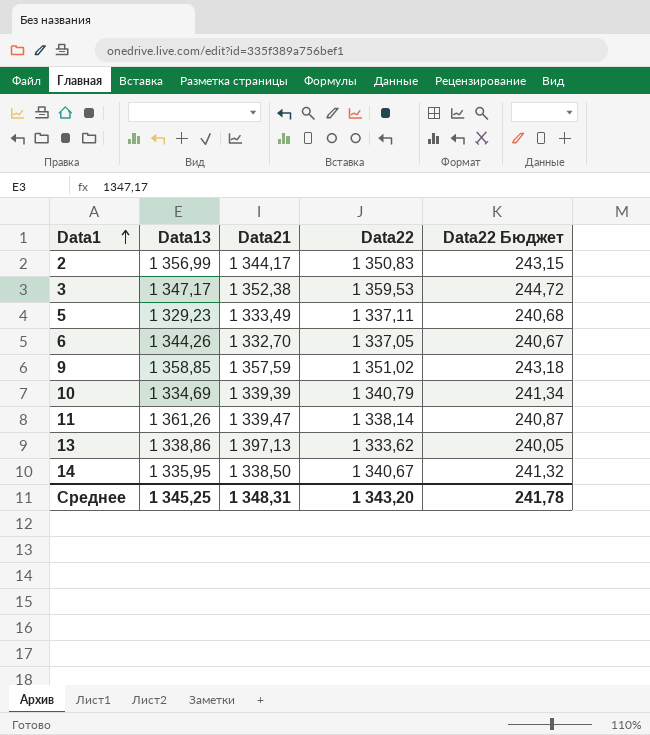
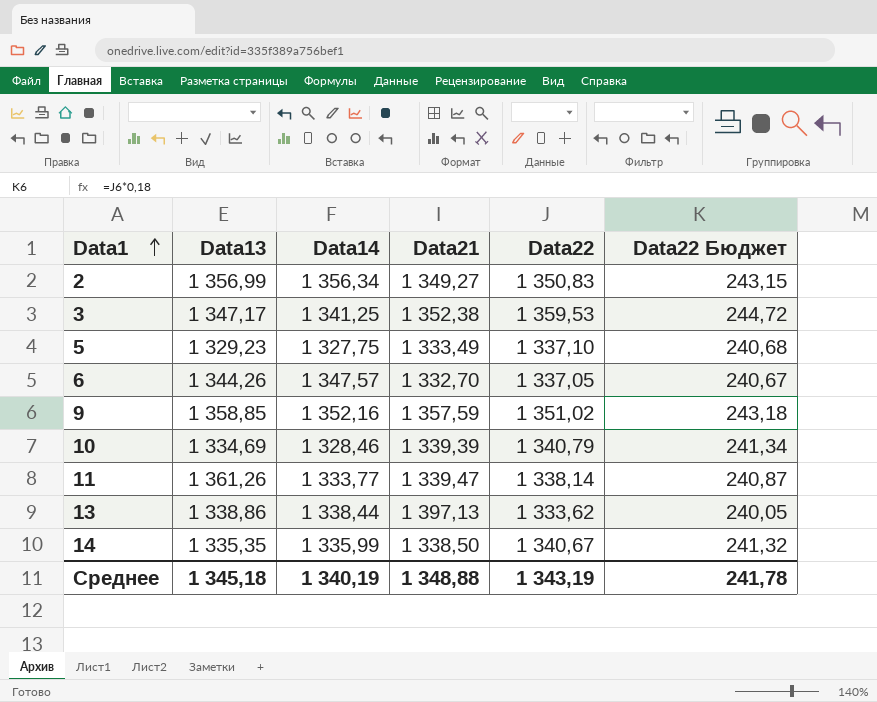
column Data14 | position: none -> 3
2 | Data21: 1 344,17 -> 1 349,27
5 | Data22: 1 337,11 -> 1 337,10
14 | Data13: 1 335,95 -> 1 335,35
Среднее | Data13: 1 345,25 -> 1 345,18
Среднее | Data21: 1 348,31 -> 1 348,88
Среднее | Data22: 1 343,20 -> 1 343,19

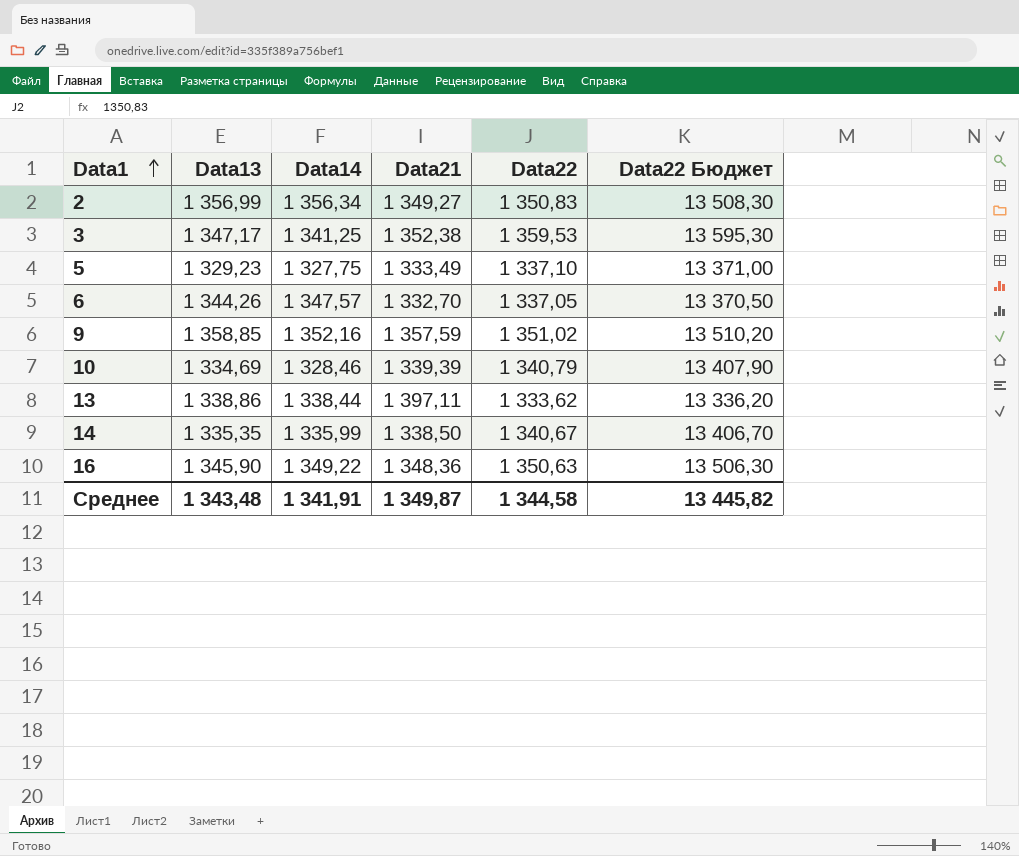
column Data22 Бюджет | formula: [Data22] * 0,18 -> [Data22] * 10
row 11: 1 361,26 | 1 333,77 | 1 339,47 | 1 338,14 | 240,87 -> none
13 | Data21: 1 397,13 -> 1 397,11
row 16: none -> 1 345,90 | 1 349,22 | 1 348,36 | 1 350,63 | 13 506,30
Среднее | Data13: 1 345,18 -> 1 343,48
Среднее | Data14: 1 340,19 -> 1 341,91
Среднее | Data21: 1 348,88 -> 1 349,87
Среднее | Data22: 1 343,19 -> 1 344,58
Среднее | Data22 Бюджет: 241,78 -> 13 445,82

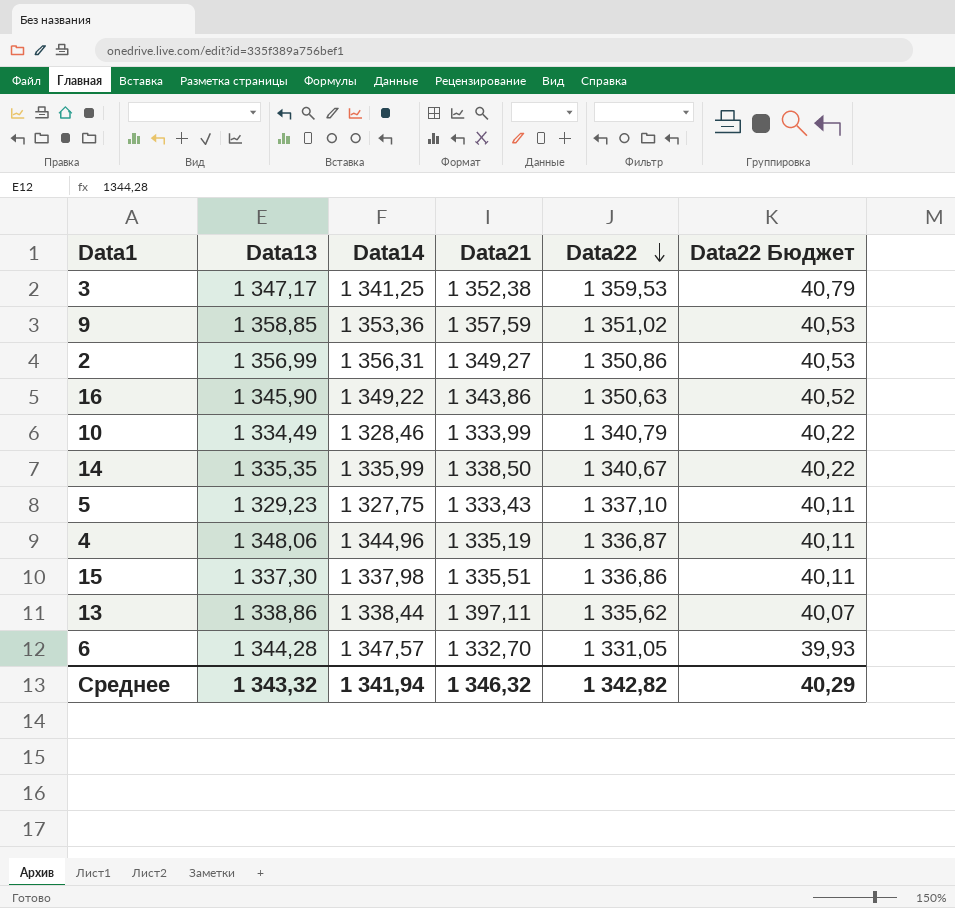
row order: Data1 ascending -> Data22 descending
column Data22 Бюджет | formula: [Data22] * 10 -> [Data22] * 0,03
9 | Data14: 1 352,16 -> 1 353,36
2 | Data14: 1 356,34 -> 1 356,31
2 | Data22: 1 350,83 -> 1 350,86
16 | Data21: 1 348,36 -> 1 343,86
10 | Data13: 1 334,69 -> 1 334,49
10 | Data21: 1 339,39 -> 1 333,99
5 | Data21: 1 333,49 -> 1 333,43
row 4: none -> 1 348,06 | 1 344,96 | 1 335,19 | 1 336,87 | 40,11
row 15: none -> 1 337,30 | 1 337,98 | 1 335,51 | 1 336,86 | 40,11
13 | Data22: 1 333,62 -> 1 335,62
6 | Data13: 1 344,26 -> 1 344,28
6 | Data22: 1 337,05 -> 1 331,05
Среднее | Data13: 1 343,48 -> 1 343,32
Среднее | Data14: 1 341,91 -> 1 341,94
Среднее | Data21: 1 349,87 -> 1 346,32
Среднее | Data22: 1 344,58 -> 1 342,82
Среднее | Data22 Бюджет: 13 445,82 -> 40,29

